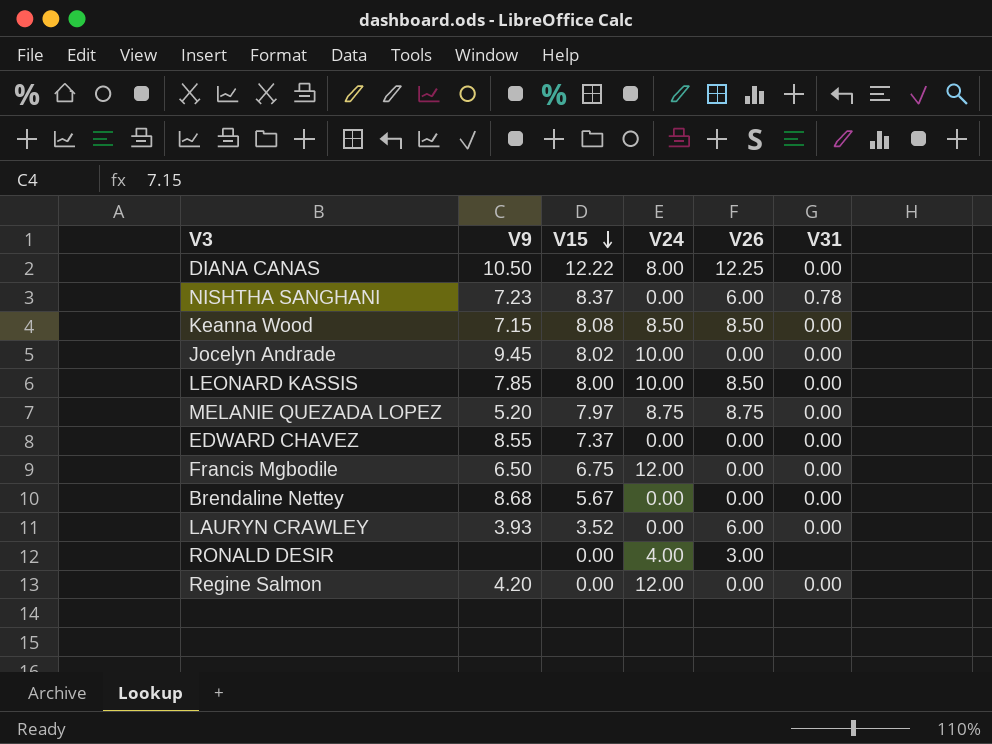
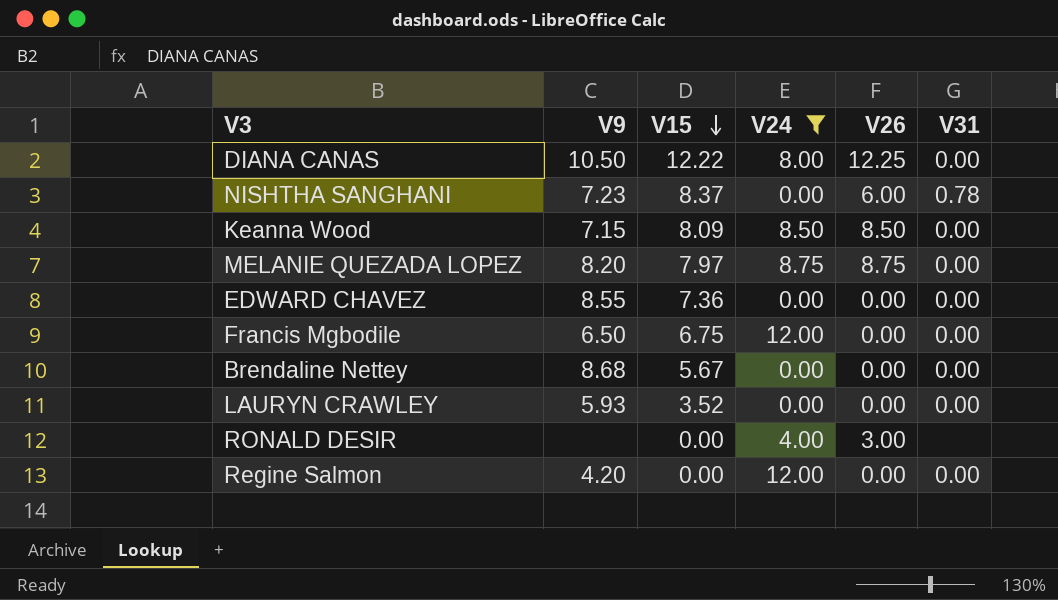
filter: none -> V24 != 10.00
Keanna Wood | V15: 8.08 -> 8.09
MELANIE QUEZADA LOPEZ | V9: 5.20 -> 8.20
EDWARD CHAVEZ | V15: 7.37 -> 7.36
LAURYN CRAWLEY | V9: 3.93 -> 5.93
LAURYN CRAWLEY | V26: 6.00 -> 0.00

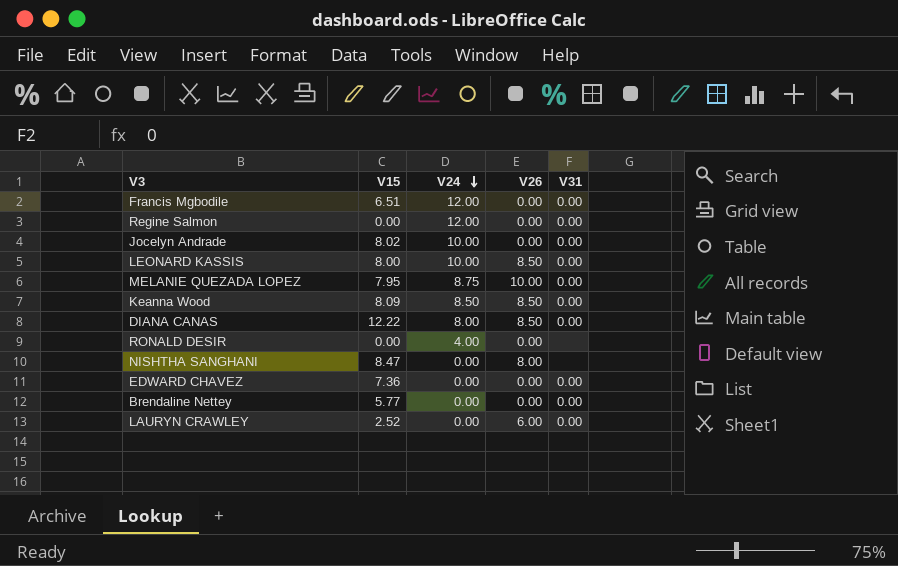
filter: V24 != 10.00 -> none
row order: V15 descending -> V24 descending
column V9 | position: 2 -> none
Francis Mgbodile | V15: 6.75 -> 6.51
MELANIE QUEZADA LOPEZ | V15: 7.97 -> 7.95
MELANIE QUEZADA LOPEZ | V26: 8.75 -> 10.00
DIANA CANAS | V26: 12.25 -> 8.50
RONALD DESIR | V26: 3.00 -> 0.00
NISHTHA SANGHANI | V15: 8.37 -> 8.47
NISHTHA SANGHANI | V26: 6.00 -> 8.00
NISHTHA SANGHANI | V31: 0.78 -> none
Brendaline Nettey | V15: 5.67 -> 5.77
LAURYN CRAWLEY | V15: 3.52 -> 2.52
LAURYN CRAWLEY | V26: 0.00 -> 6.00

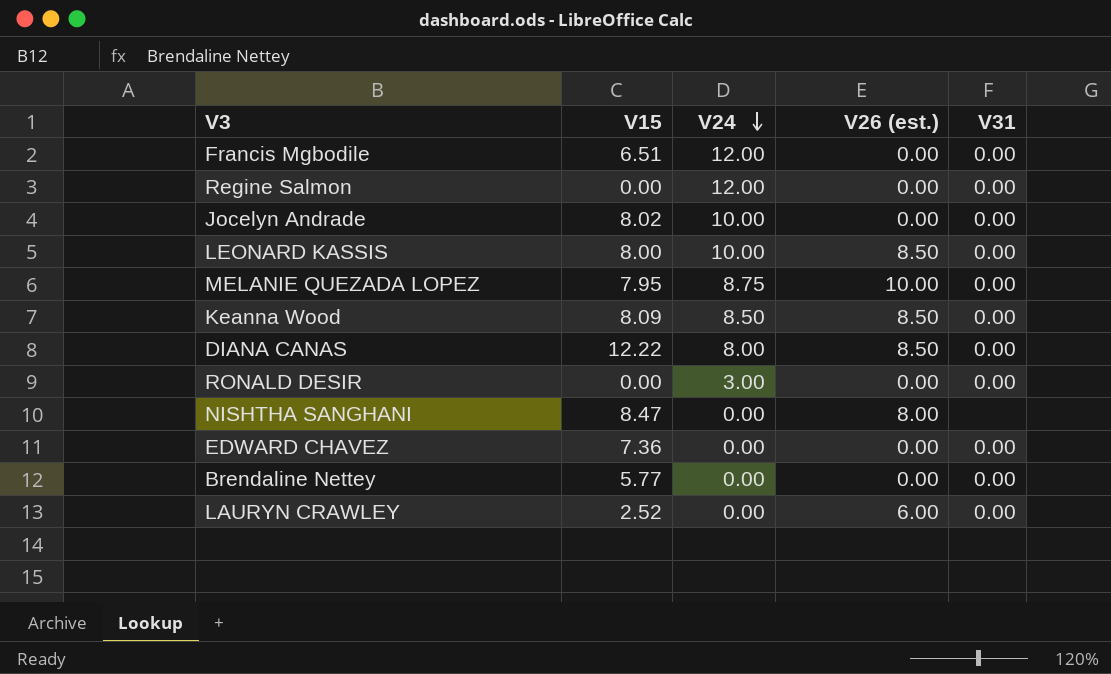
column name: V26 -> V26 (est.)
RONALD DESIR | V24: 4.00 -> 3.00
RONALD DESIR | V31: none -> 0.00

